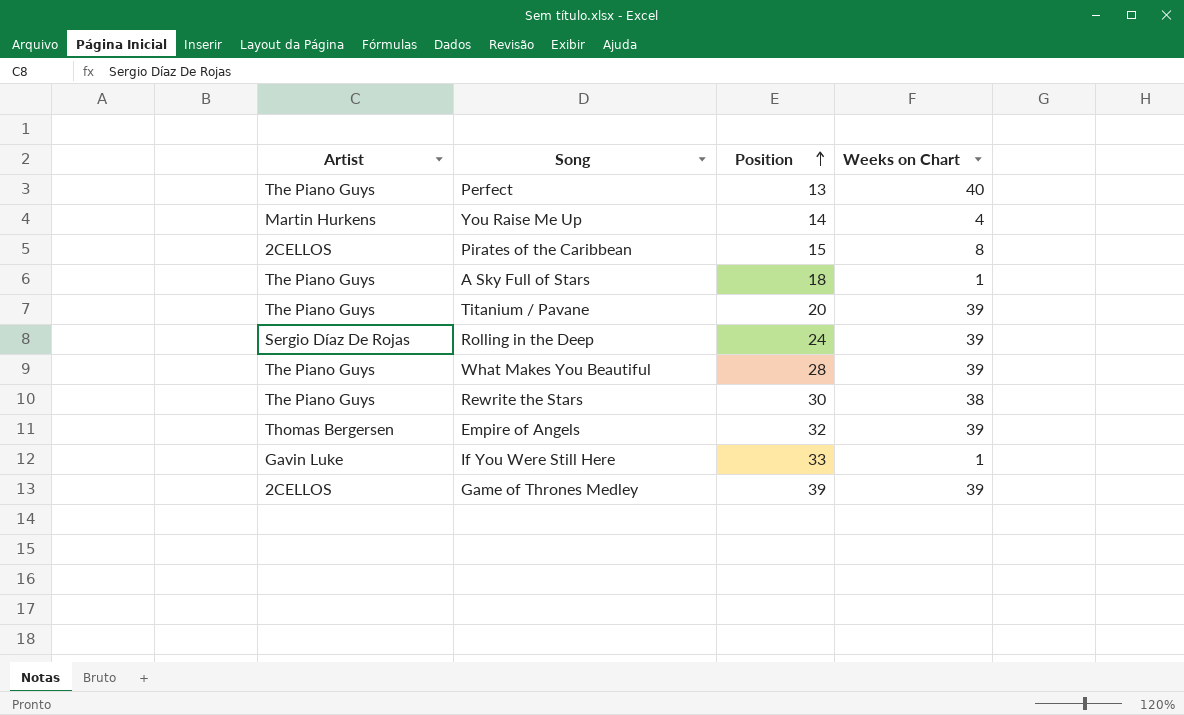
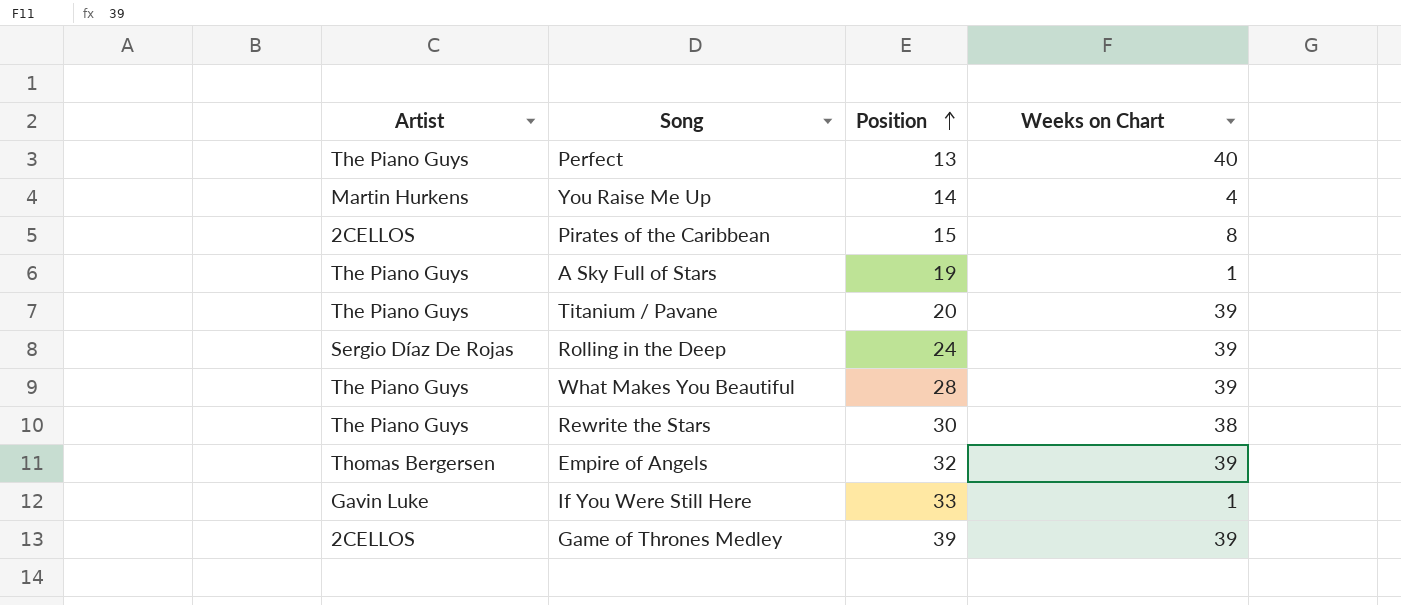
A Sky Full of Stars | Position: 18 -> 19

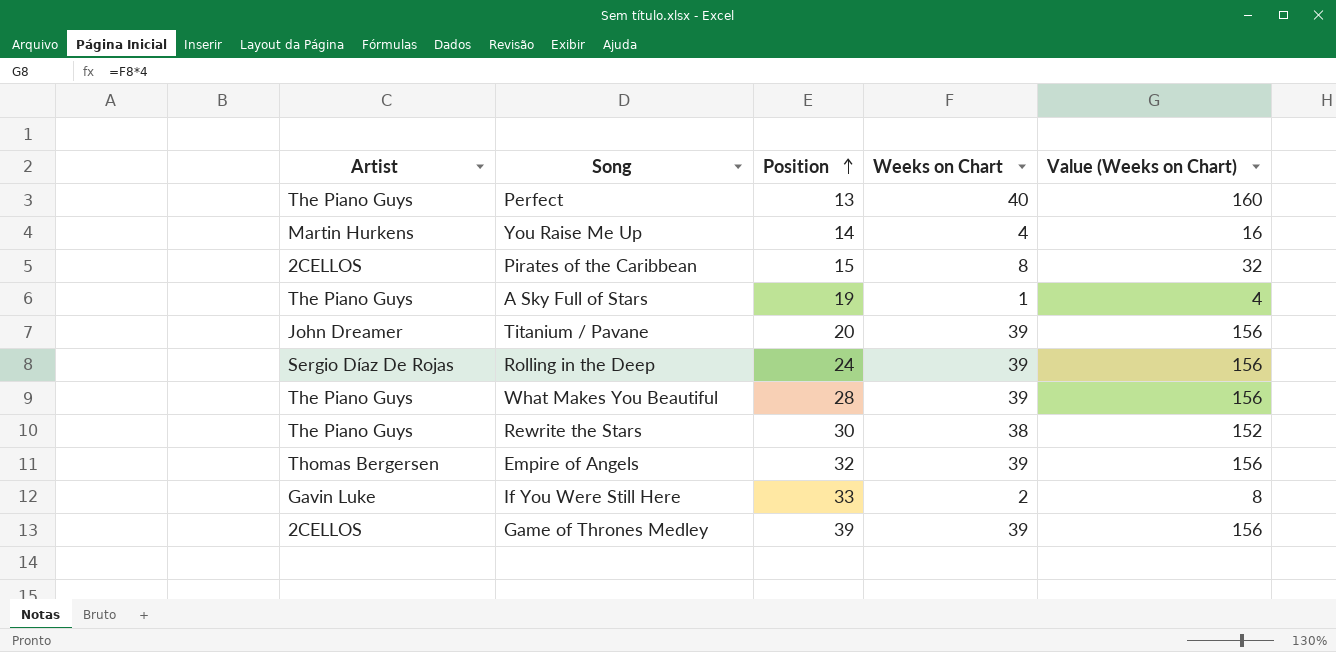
column Value (Weeks on Chart) | formula: none -> [Weeks on Chart] * 4
Titanium / Pavane | Artist: The Piano Guys -> John Dreamer
If You Were Still Here | Weeks on Chart: 1 -> 2

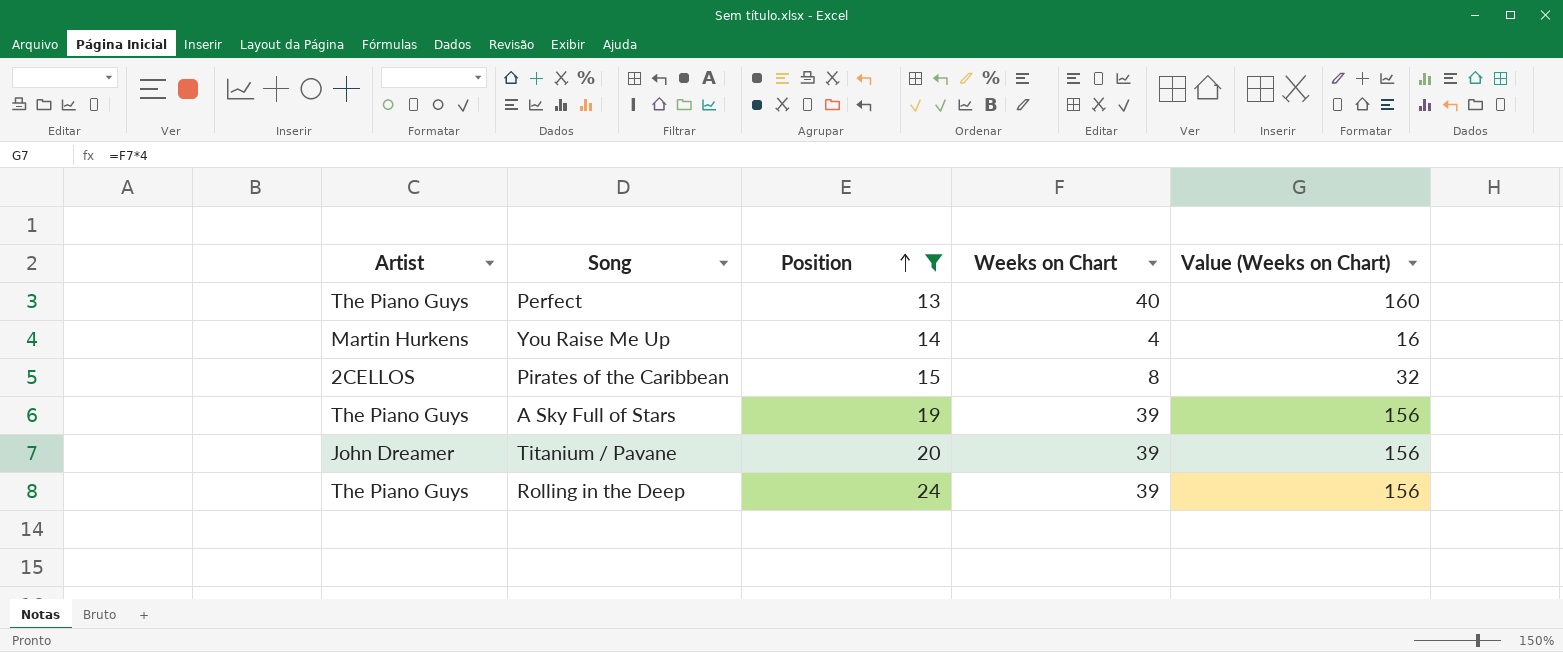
filter: none -> Position <= 24
A Sky Full of Stars | Weeks on Chart: 1 -> 39
A Sky Full of Stars | Value (Weeks on Chart): 4 -> 156
Rolling in the Deep | Artist: Sergio Díaz De Rojas -> The Piano Guys

